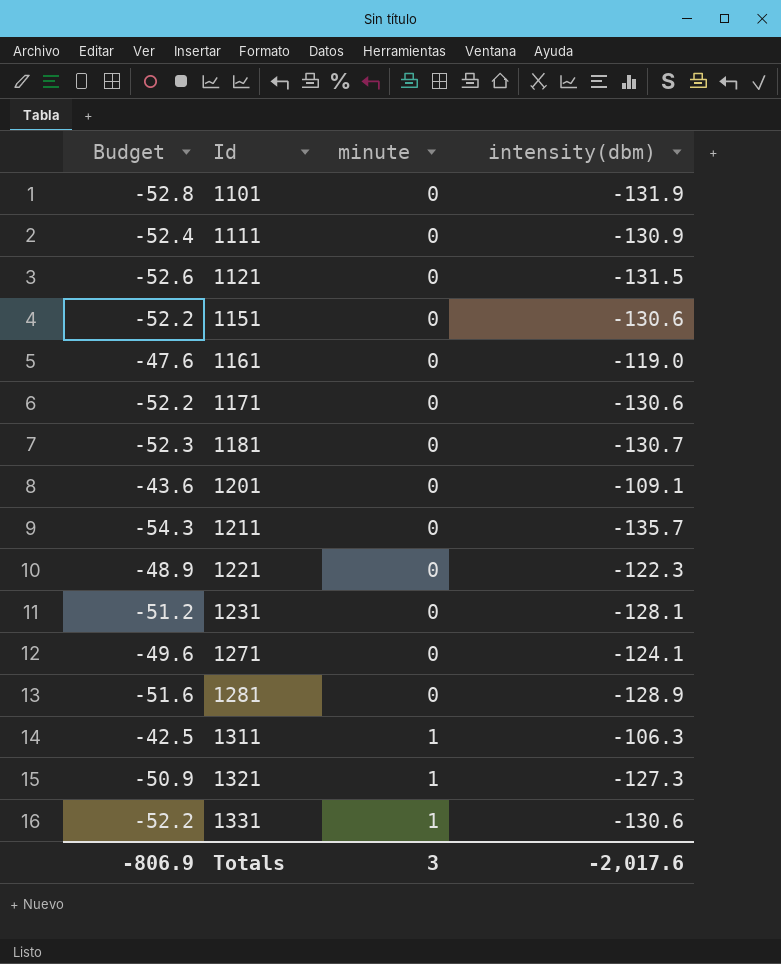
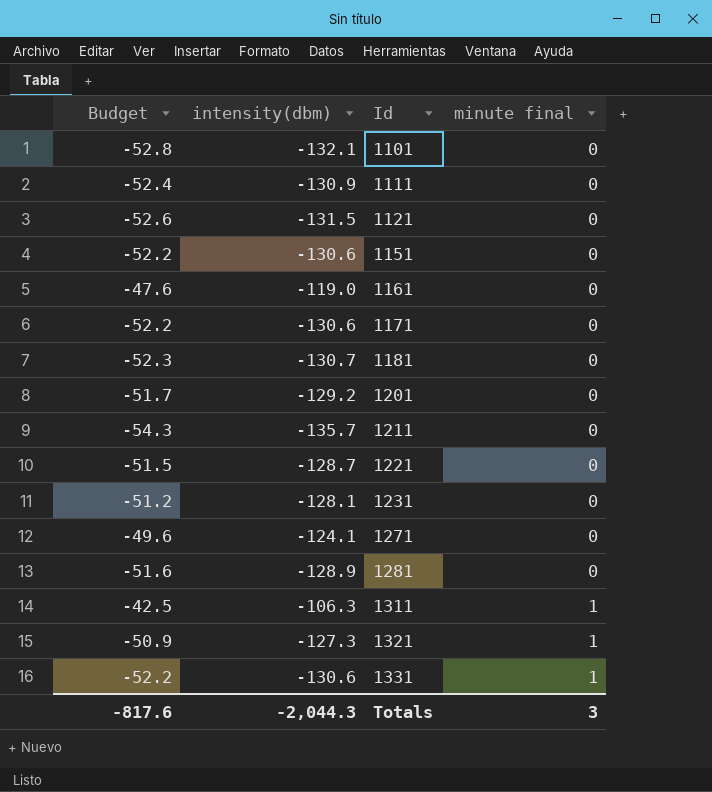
column intensity(dbm) | position: 4 -> 2
column name: minute -> minute final
1101 | intensity(dbm): -131.9 -> -132.1
1201 | Budget: -43.6 -> -51.7
1201 | intensity(dbm): -109.1 -> -129.2
1221 | Budget: -48.9 -> -51.5
1221 | intensity(dbm): -122.3 -> -128.7
Totals | Budget: -806.9 -> -817.6
Totals | intensity(dbm): -2,017.6 -> -2,044.3

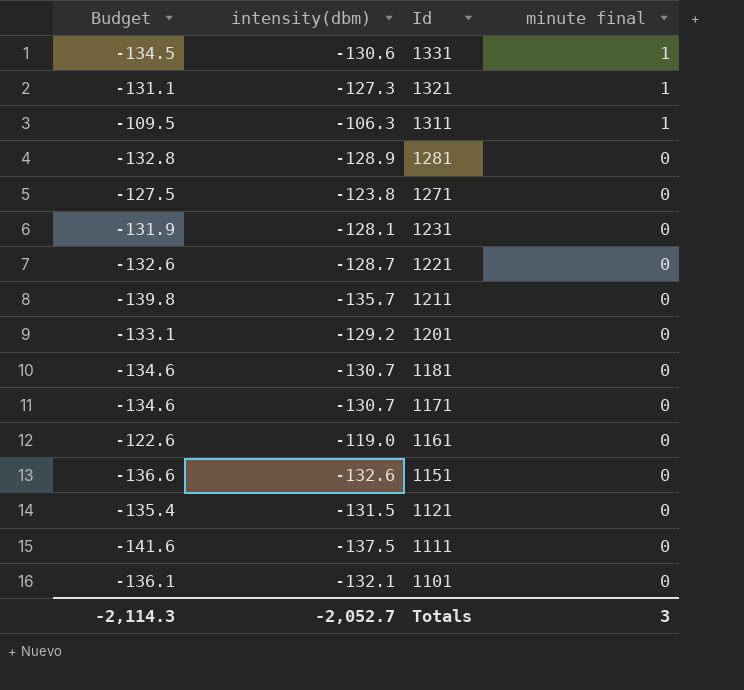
row order: Id ascending -> Id descending
column Budget | formula: [intensity(dbm)] * 0.4 -> [intensity(dbm)] * 1.03
1271 | intensity(dbm): -124.1 -> -123.8
1171 | intensity(dbm): -130.6 -> -130.7
1151 | intensity(dbm): -130.6 -> -132.6
1111 | intensity(dbm): -130.9 -> -137.5
Totals | Budget: -817.6 -> -2,114.3
Totals | intensity(dbm): -2,044.3 -> -2,052.7

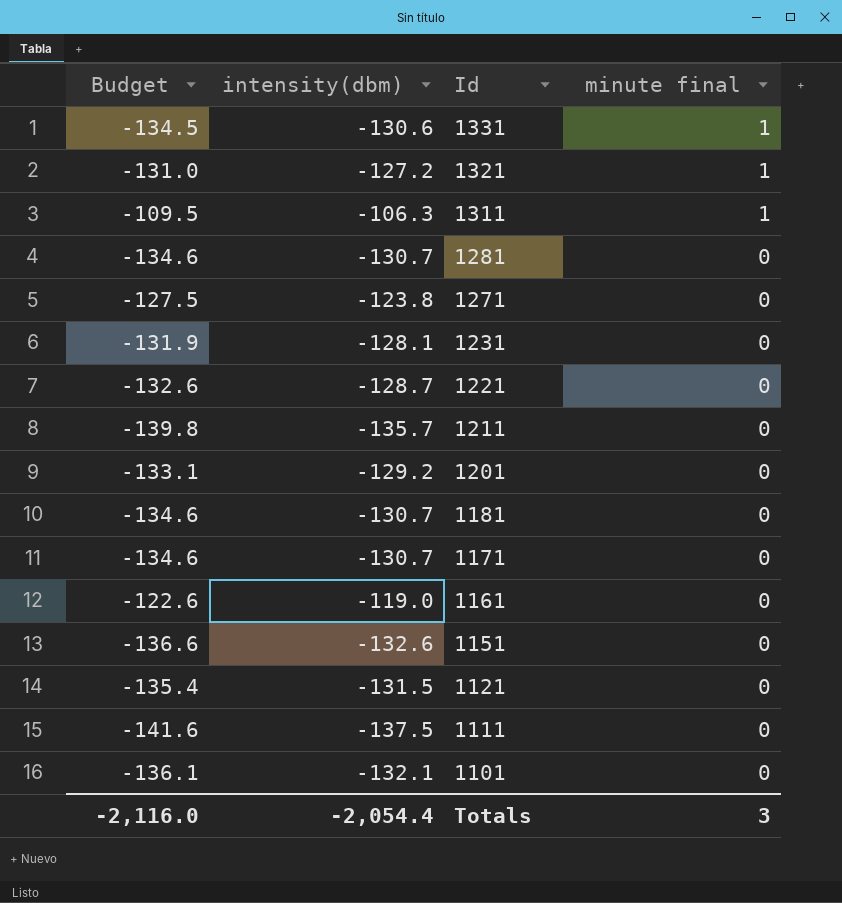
1321 | Budget: -131.1 -> -131.0
1321 | intensity(dbm): -127.3 -> -127.2
1281 | Budget: -132.8 -> -134.6
1281 | intensity(dbm): -128.9 -> -130.7
Totals | Budget: -2,114.3 -> -2,116.0
Totals | intensity(dbm): -2,052.7 -> -2,054.4

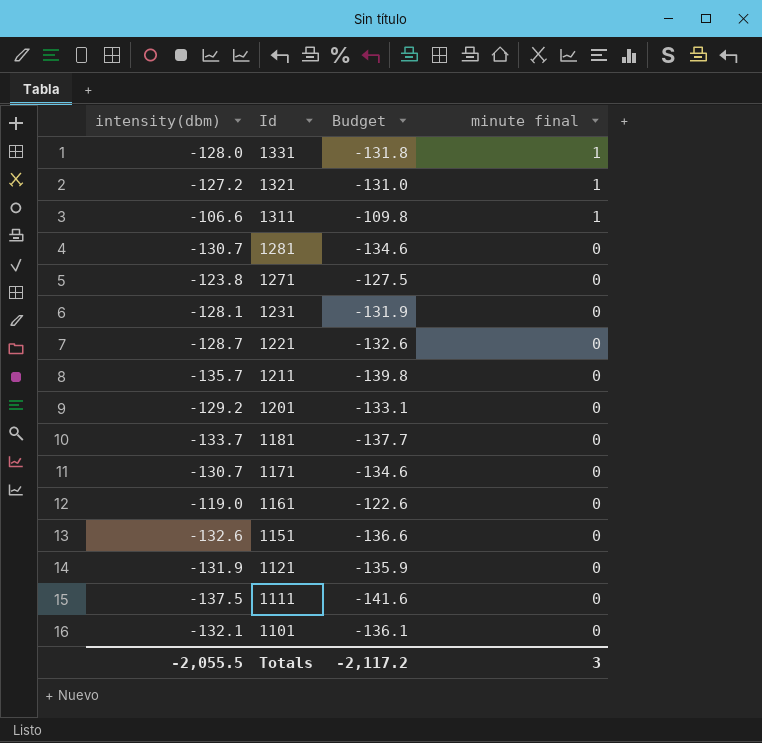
column Budget | position: 1 -> 3
1331 | intensity(dbm): -130.6 -> -128.0
1331 | Budget: -134.5 -> -131.8
1311 | intensity(dbm): -106.3 -> -106.6
1311 | Budget: -109.5 -> -109.8
1181 | intensity(dbm): -130.7 -> -133.7
1181 | Budget: -134.6 -> -137.7
1121 | intensity(dbm): -131.5 -> -131.9
1121 | Budget: -135.4 -> -135.9
Totals | intensity(dbm): -2,054.4 -> -2,055.5
Totals | Budget: -2,116.0 -> -2,117.2

